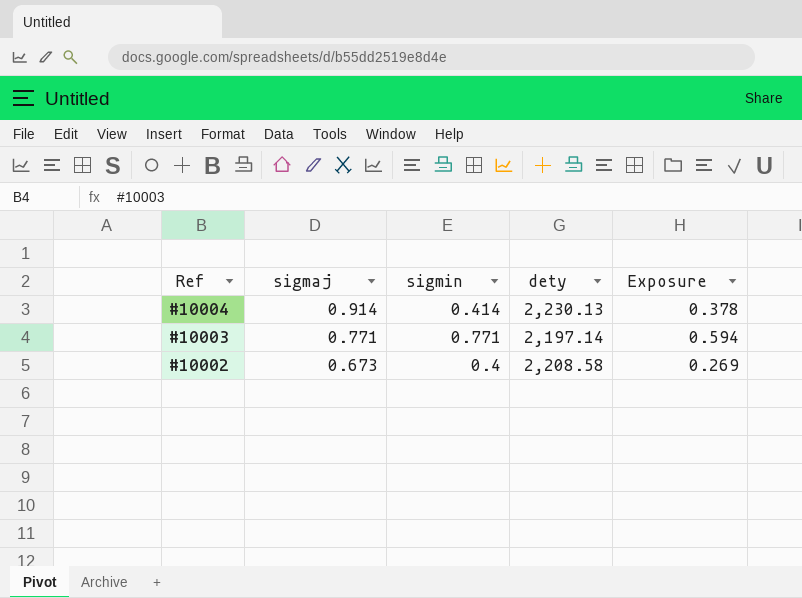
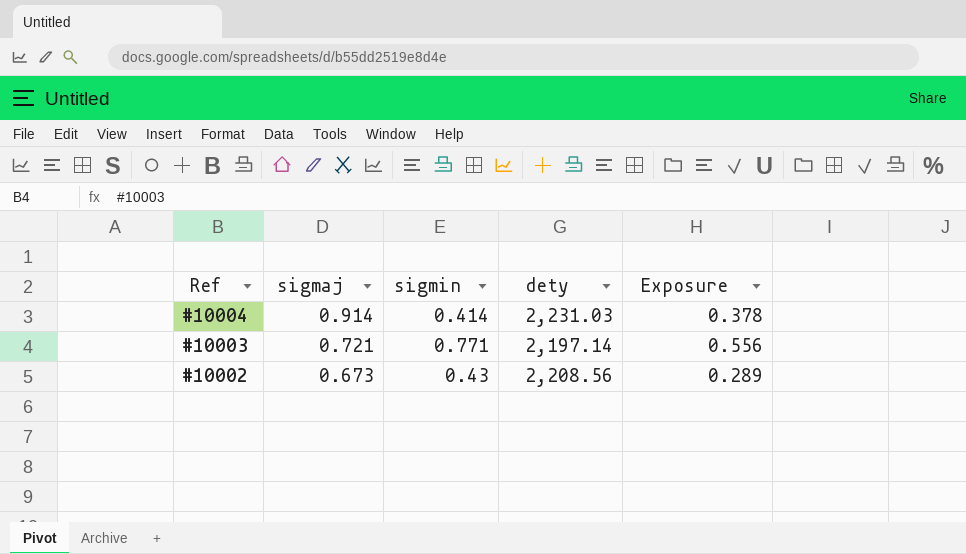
#10004 | dety: 2,230.13 -> 2,231.03
#10003 | sigmaj: 0.771 -> 0.721
#10003 | Exposure: 0.594 -> 0.556
#10002 | sigmin: 0.4 -> 0.43
#10002 | dety: 2,208.58 -> 2,208.56
#10002 | Exposure: 0.269 -> 0.289

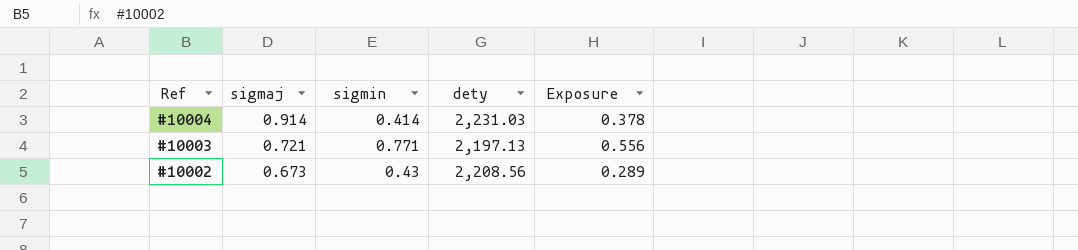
#10003 | dety: 2,197.14 -> 2,197.13

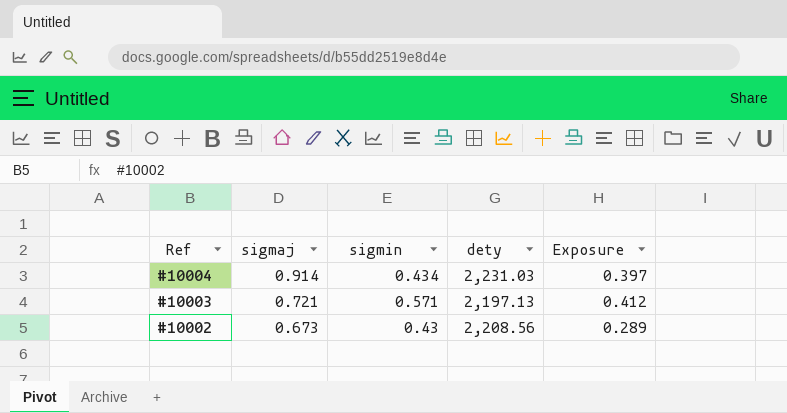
#10004 | sigmin: 0.414 -> 0.434
#10004 | Exposure: 0.378 -> 0.397
#10003 | sigmin: 0.771 -> 0.571
#10003 | Exposure: 0.556 -> 0.412

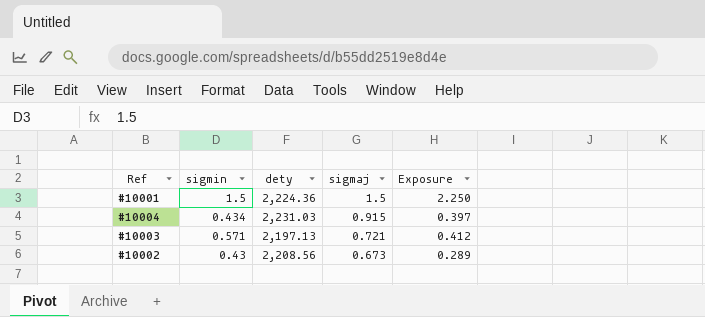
column sigmaj | position: 2 -> 4
row #10001: none -> 1.5 | 2,224.36 | 1.5 | 2.250
#10004 | sigmaj: 0.914 -> 0.915

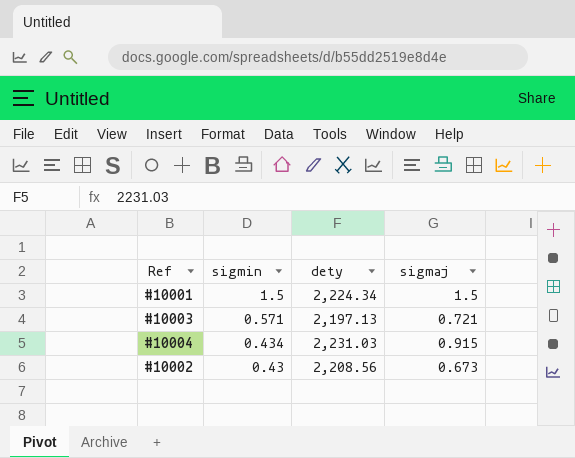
row order: sigmaj descending -> sigmin descending
column Exposure | formula: [sigmin] * [sigmaj] -> none
#10001 | dety: 2,224.36 -> 2,224.34

